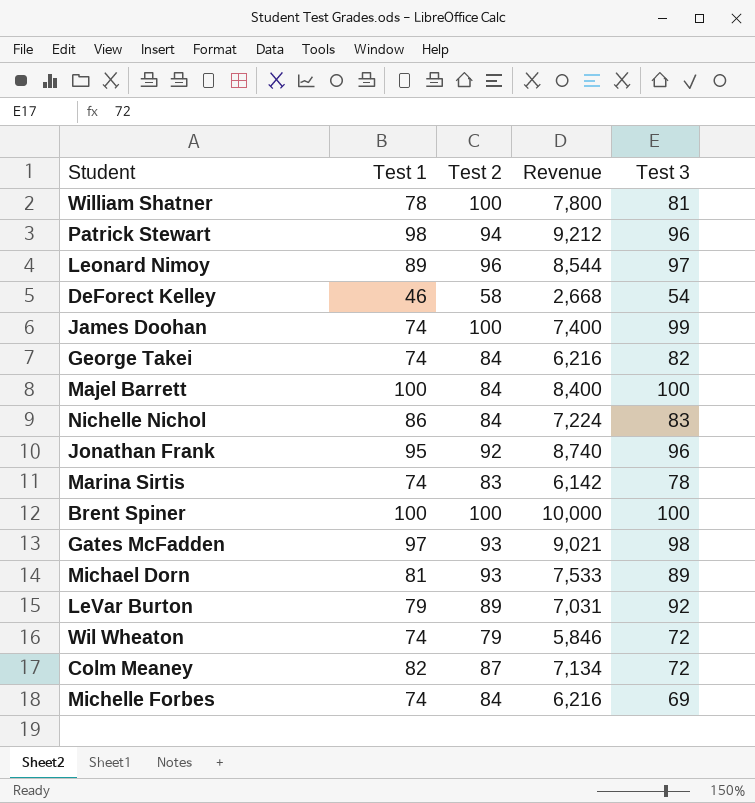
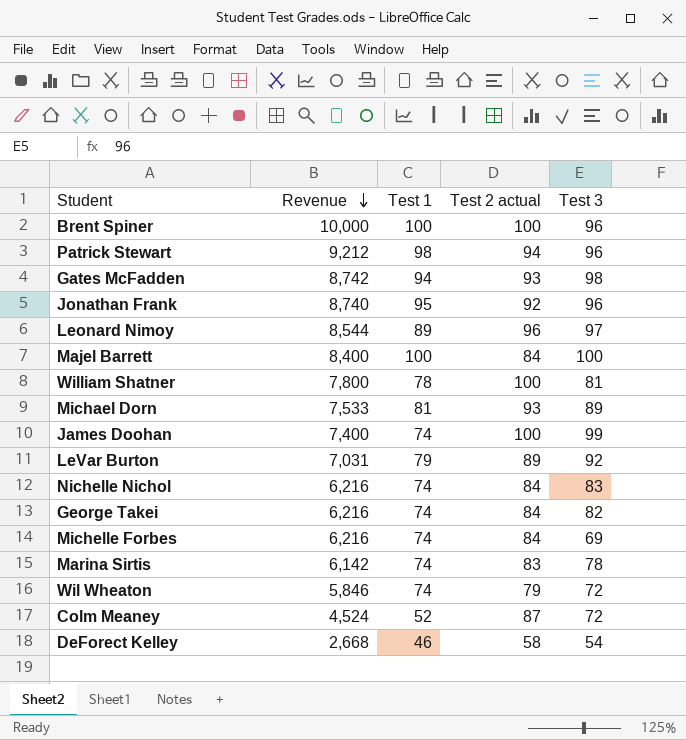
row order: none -> Revenue descending
column Revenue | position: 4 -> 2
column name: Test 2 -> Test 2 actual
Brent Spiner | Test 3: 100 -> 96
Gates McFadden | Revenue: 9,021 -> 8,742
Gates McFadden | Test 1: 97 -> 94
Nichelle Nichol | Revenue: 7,224 -> 6,216
Nichelle Nichol | Test 1: 86 -> 74
Colm Meaney | Revenue: 7,134 -> 4,524
Colm Meaney | Test 1: 82 -> 52

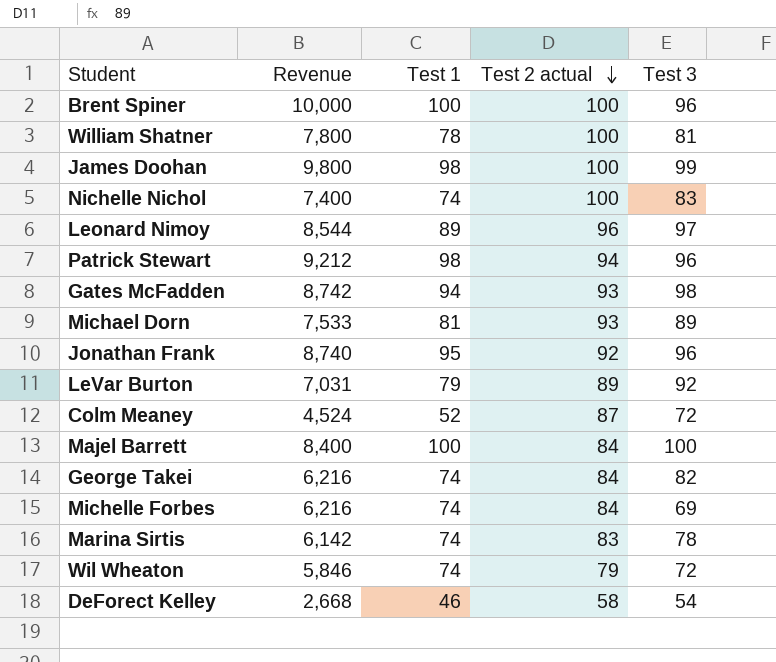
row order: Revenue descending -> Test 2 actual descending
James Doohan | Revenue: 7,400 -> 9,800
James Doohan | Test 1: 74 -> 98
Nichelle Nichol | Revenue: 6,216 -> 7,400
Nichelle Nichol | Test 2 actual: 84 -> 100

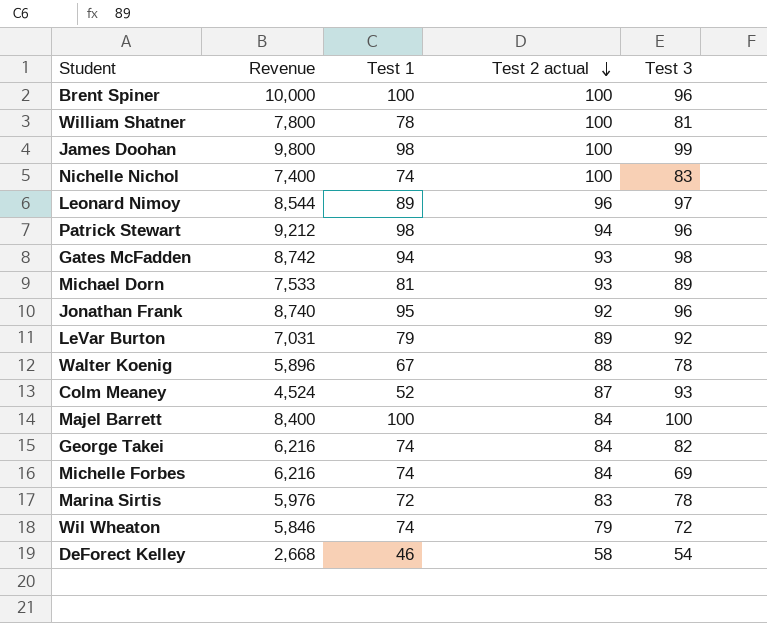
row Walter Koenig: none -> 5,896 | 67 | 88 | 78
Colm Meaney | Test 3: 72 -> 93
Marina Sirtis | Revenue: 6,142 -> 5,976
Marina Sirtis | Test 1: 74 -> 72

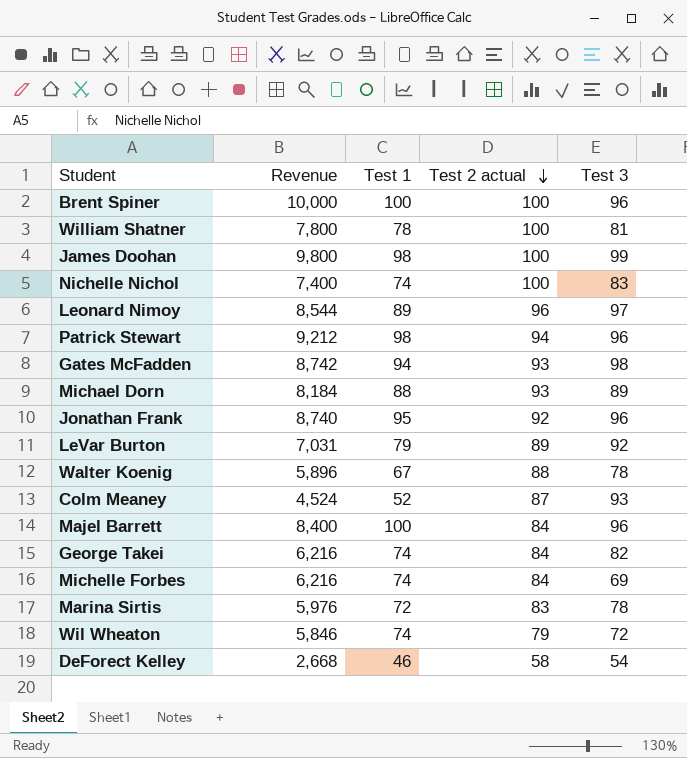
Michael Dorn | Revenue: 7,533 -> 8,184
Michael Dorn | Test 1: 81 -> 88
Majel Barrett | Test 3: 100 -> 96

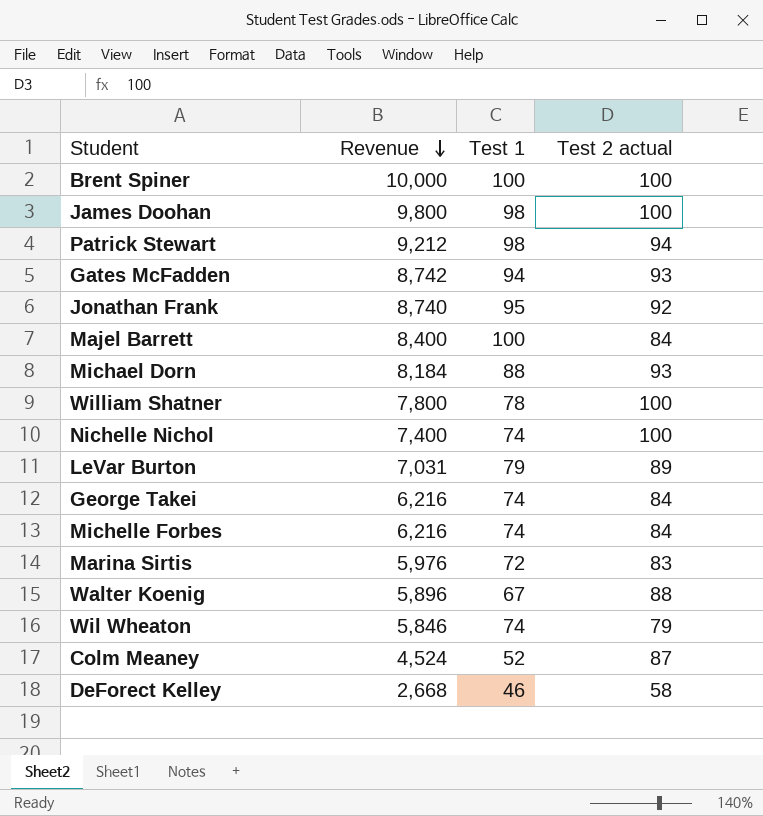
row order: Test 2 actual descending -> Revenue descending
column Test 3 | position: 5 -> none
row Leonard Nimoy: 8,544 | 89 | 96 | 97 -> none

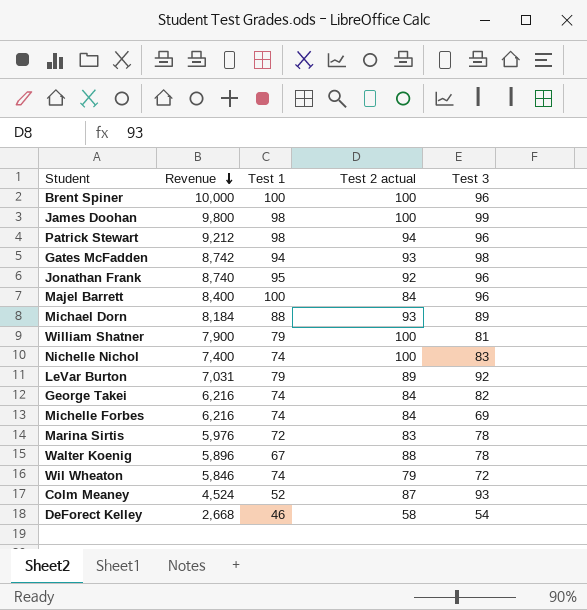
column Test 3 | position: none -> 5
William Shatner | Revenue: 7,800 -> 7,900
William Shatner | Test 1: 78 -> 79

